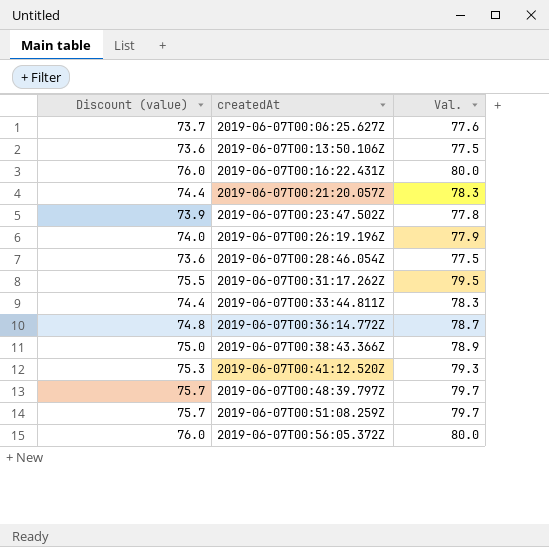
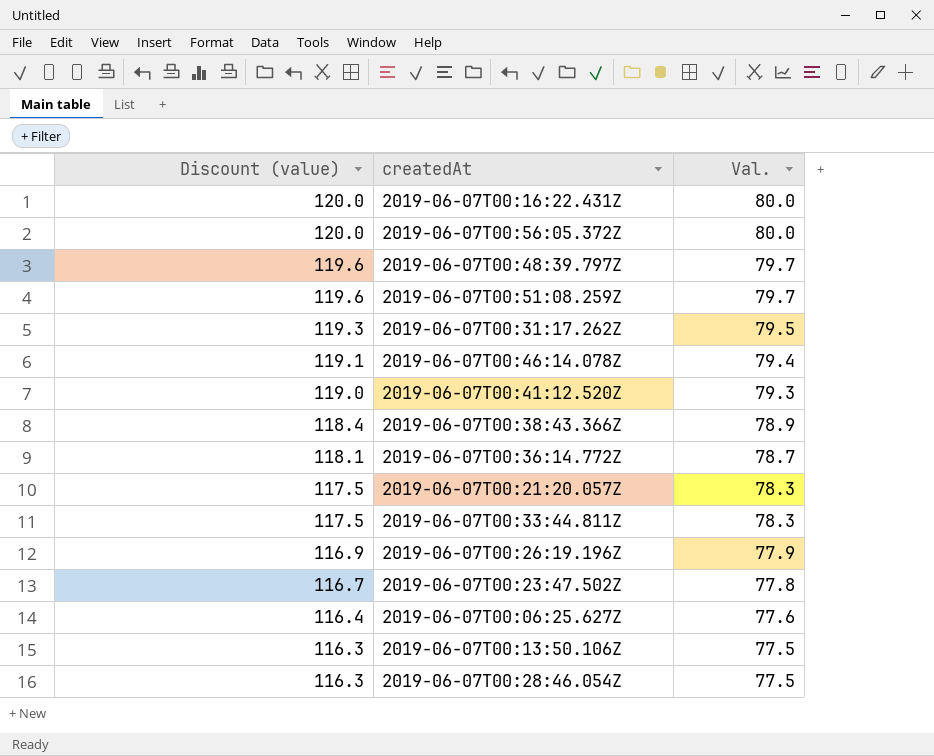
row order: createdAt ascending -> Discount (value) descending
column Discount (value) | formula: [Val.] * 0.95 -> [Val.] * 1.5
row 2019-06-07T00:46:14.078Z: none -> 119.1 | 79.4

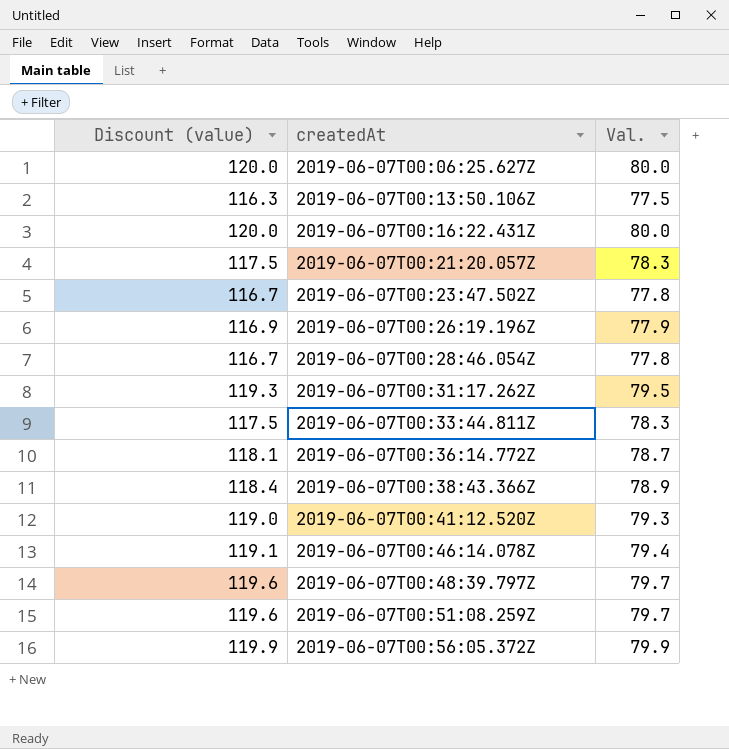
row order: Discount (value) descending -> createdAt ascending
2019-06-07T00:06:25.627Z | Discount (value): 116.4 -> 120.0
2019-06-07T00:06:25.627Z | Val.: 77.6 -> 80.0
2019-06-07T00:28:46.054Z | Discount (value): 116.3 -> 116.7
2019-06-07T00:28:46.054Z | Val.: 77.5 -> 77.8
2019-06-07T00:56:05.372Z | Discount (value): 120.0 -> 119.9
2019-06-07T00:56:05.372Z | Val.: 80.0 -> 79.9

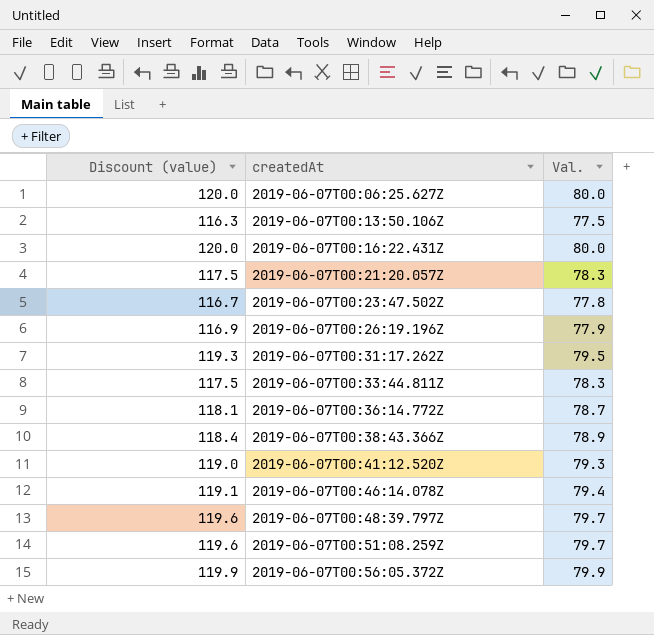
row 2019-06-07T00:28:46.054Z: 116.7 | 77.8 -> none

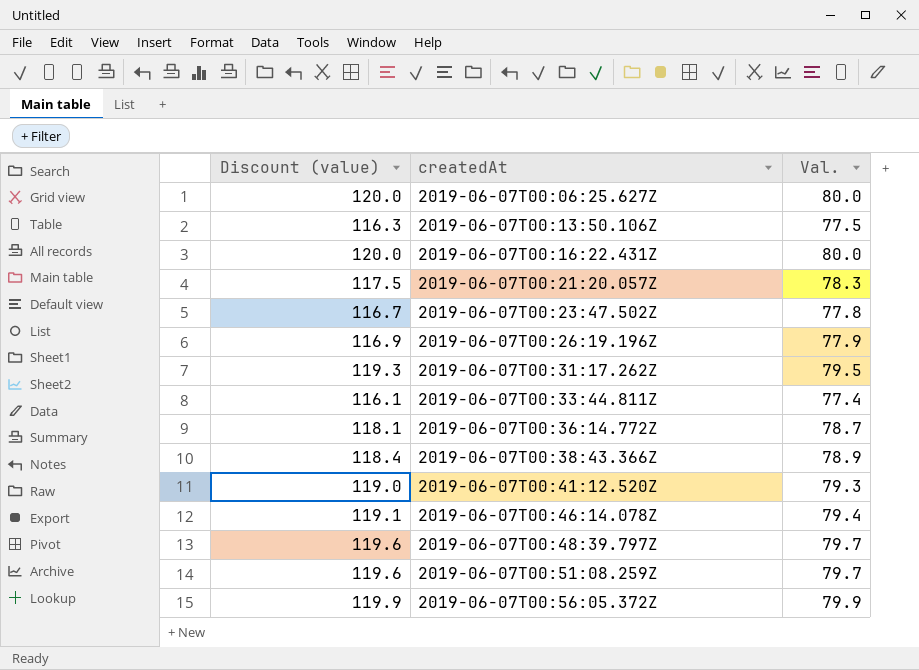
2019-06-07T00:33:44.811Z | Discount (value): 117.5 -> 116.1
2019-06-07T00:33:44.811Z | Val.: 78.3 -> 77.4

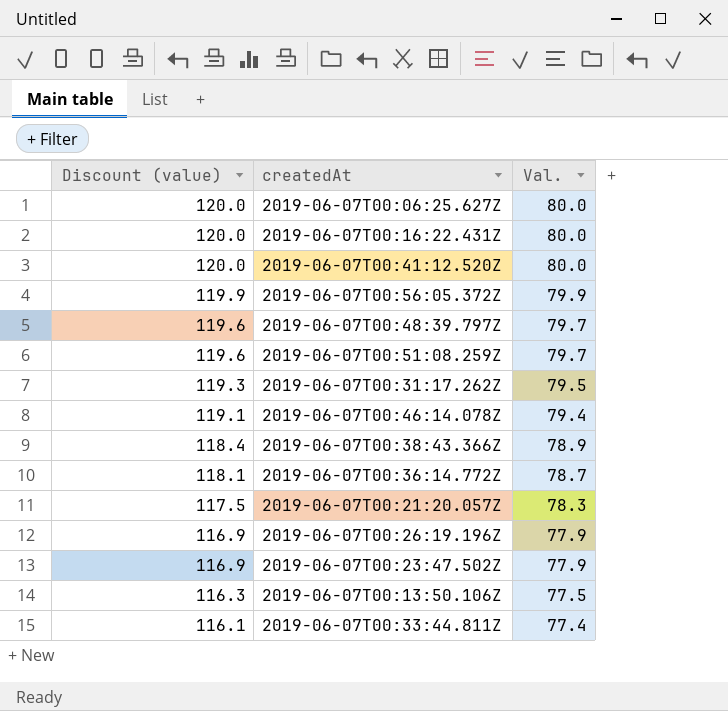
row order: createdAt ascending -> Discount (value) descending
2019-06-07T00:41:12.520Z | Discount (value): 119.0 -> 120.0
2019-06-07T00:41:12.520Z | Val.: 79.3 -> 80.0
2019-06-07T00:23:47.502Z | Discount (value): 116.7 -> 116.9
2019-06-07T00:23:47.502Z | Val.: 77.8 -> 77.9

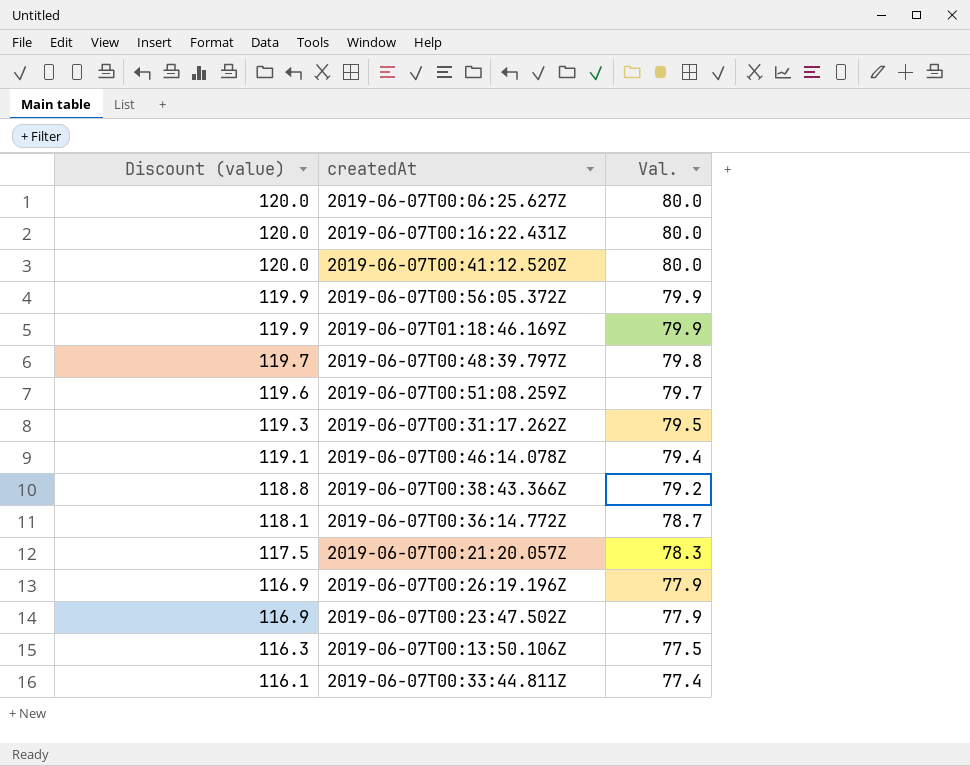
row 2019-06-07T01:18:46.169Z: none -> 119.9 | 79.9
2019-06-07T00:48:39.797Z | Discount (value): 119.6 -> 119.7
2019-06-07T00:48:39.797Z | Val.: 79.7 -> 79.8
2019-06-07T00:38:43.366Z | Discount (value): 118.4 -> 118.8
2019-06-07T00:38:43.366Z | Val.: 78.9 -> 79.2

